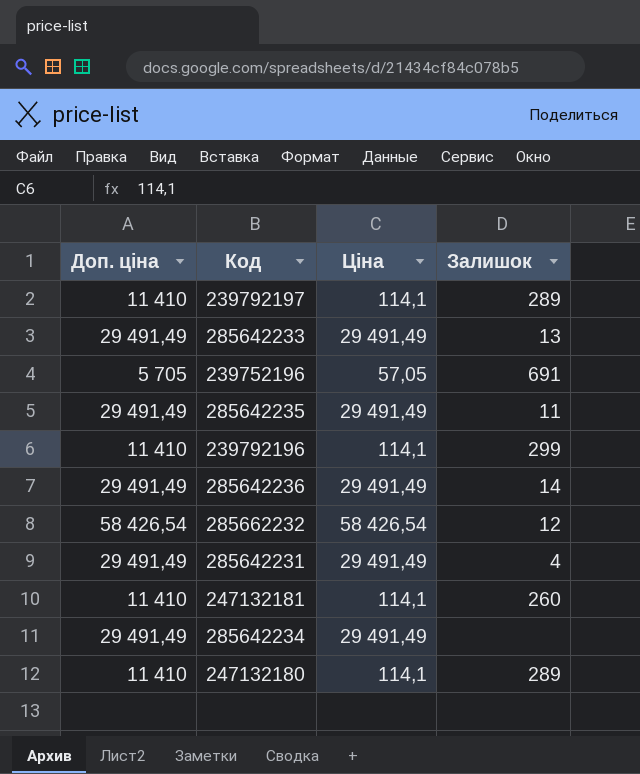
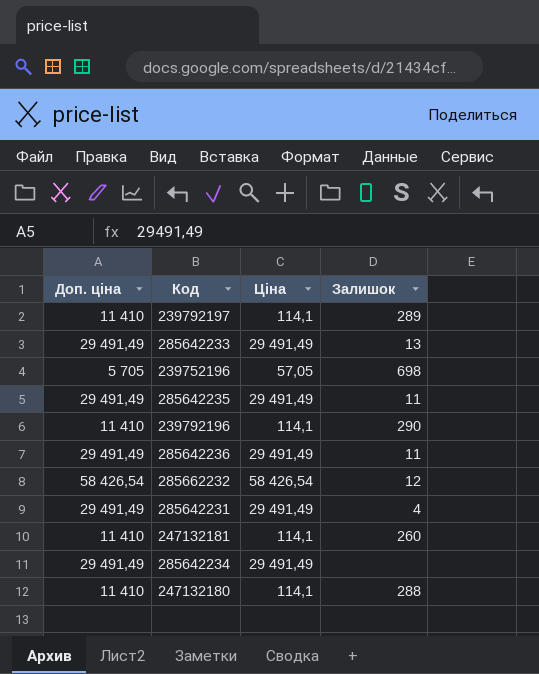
239752196 | Залишок: 691 -> 698
239792196 | Залишок: 299 -> 290
285642236 | Залишок: 14 -> 11
247132180 | Залишок: 289 -> 288

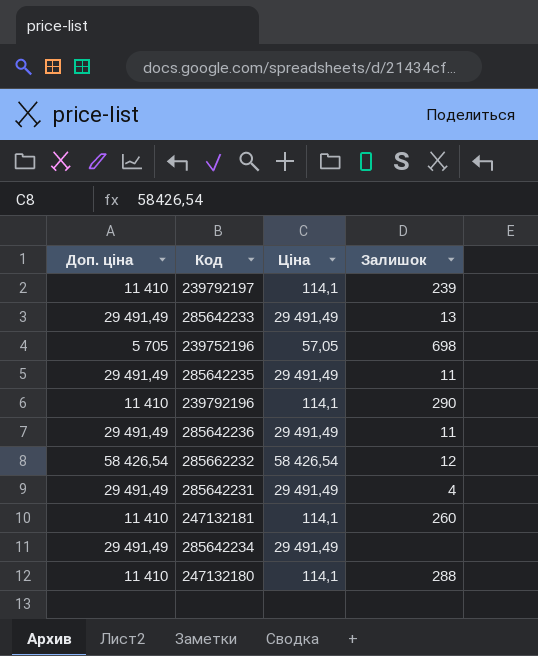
239792197 | Залишок: 289 -> 239

